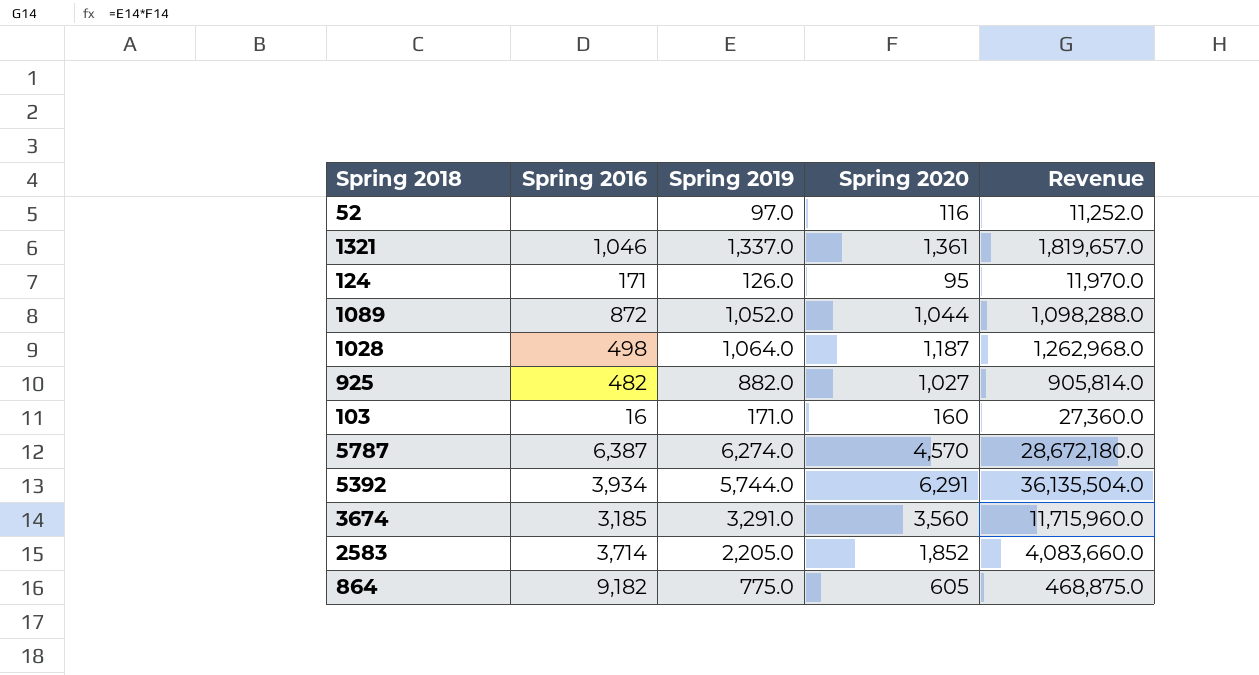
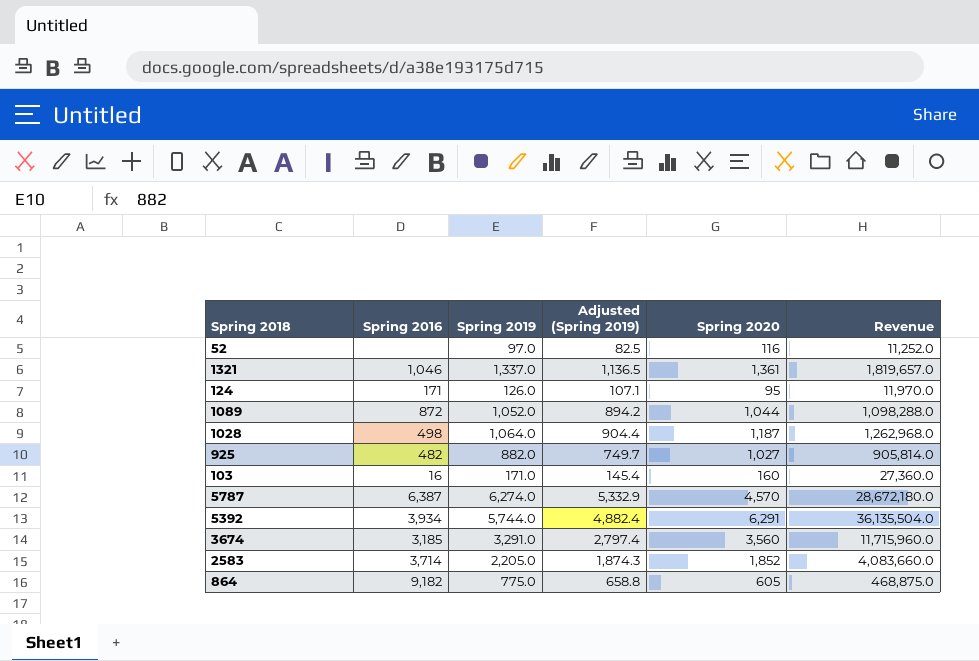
column Adjusted (Spring 2019) | formula: none -> [Spring 2019] * 0.85

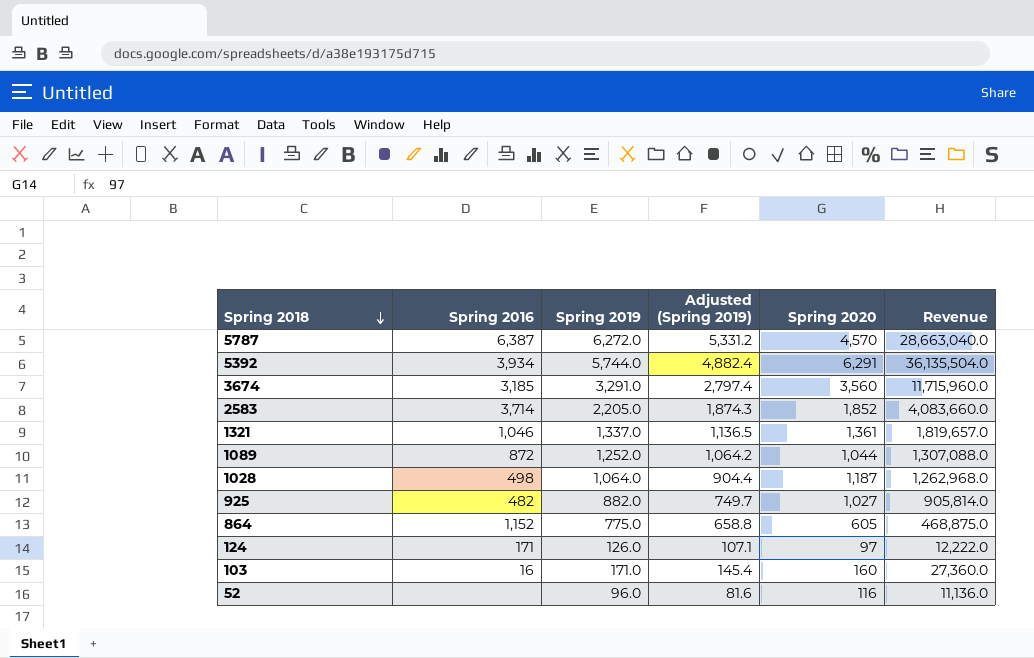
row order: none -> Spring 2018 descending
5787 | Spring 2019: 6,274.0 -> 6,272.0
5787 | Adjusted (Spring 2019): 5,332.9 -> 5,331.2
5787 | Revenue: 28,672,180.0 -> 28,663,040.0
1089 | Spring 2019: 1,052.0 -> 1,252.0
1089 | Adjusted (Spring 2019): 894.2 -> 1,064.2
1089 | Revenue: 1,098,288.0 -> 1,307,088.0
864 | Spring 2016: 9,182 -> 1,152
124 | Spring 2020: 95 -> 97
124 | Revenue: 11,970.0 -> 12,222.0
52 | Spring 2019: 97.0 -> 96.0
52 | Adjusted (Spring 2019): 82.5 -> 81.6
52 | Revenue: 11,252.0 -> 11,136.0

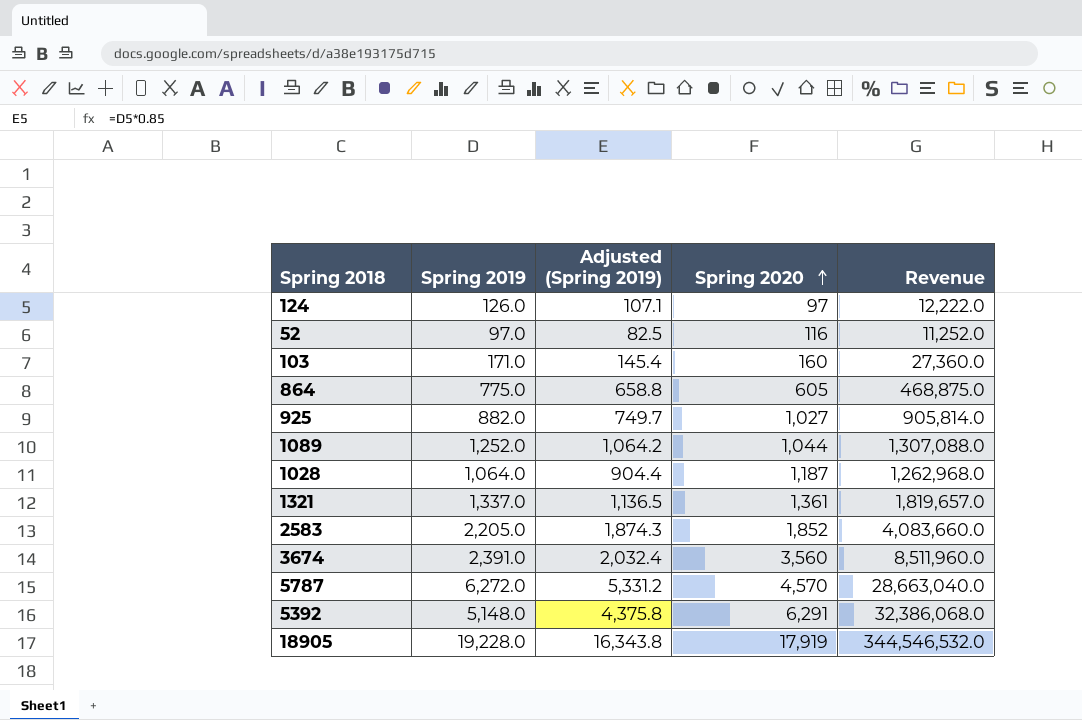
row order: Spring 2018 descending -> Spring 2020 ascending
column Spring 2016 | position: 2 -> none
52 | Spring 2019: 96.0 -> 97.0
52 | Adjusted (Spring 2019): 81.6 -> 82.5
52 | Revenue: 11,136.0 -> 11,252.0
3674 | Spring 2019: 3,291.0 -> 2,391.0
3674 | Adjusted (Spring 2019): 2,797.4 -> 2,032.4
3674 | Revenue: 11,715,960.0 -> 8,511,960.0
5392 | Spring 2019: 5,744.0 -> 5,148.0
5392 | Adjusted (Spring 2019): 4,882.4 -> 4,375.8
5392 | Revenue: 36,135,504.0 -> 32,386,068.0
row 18905: none -> 19,228.0 | 16,343.8 | 17,919 | 344,546,532.0

